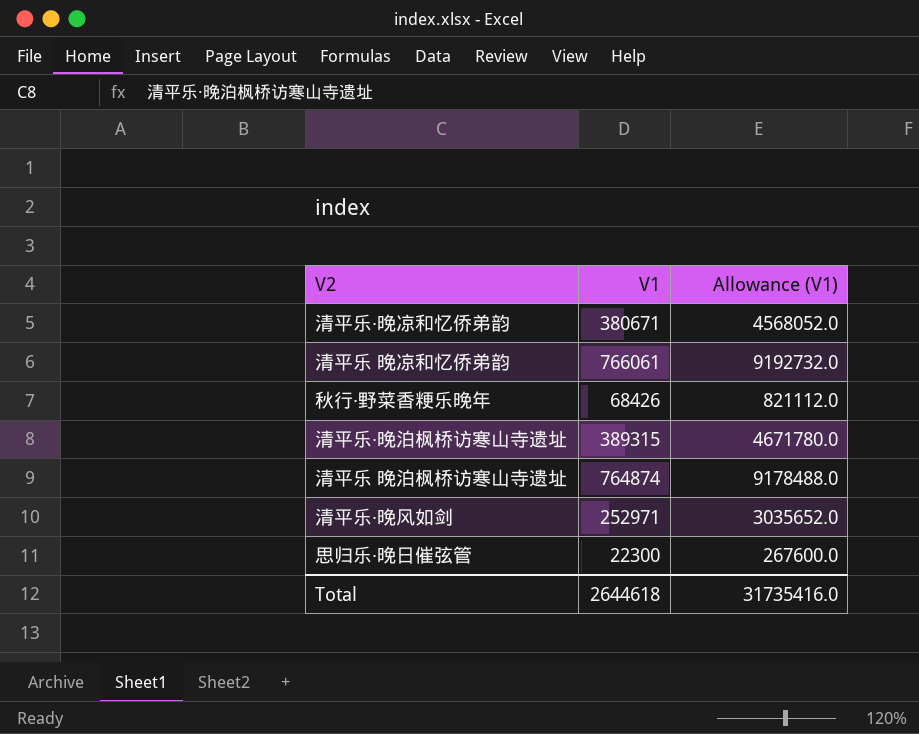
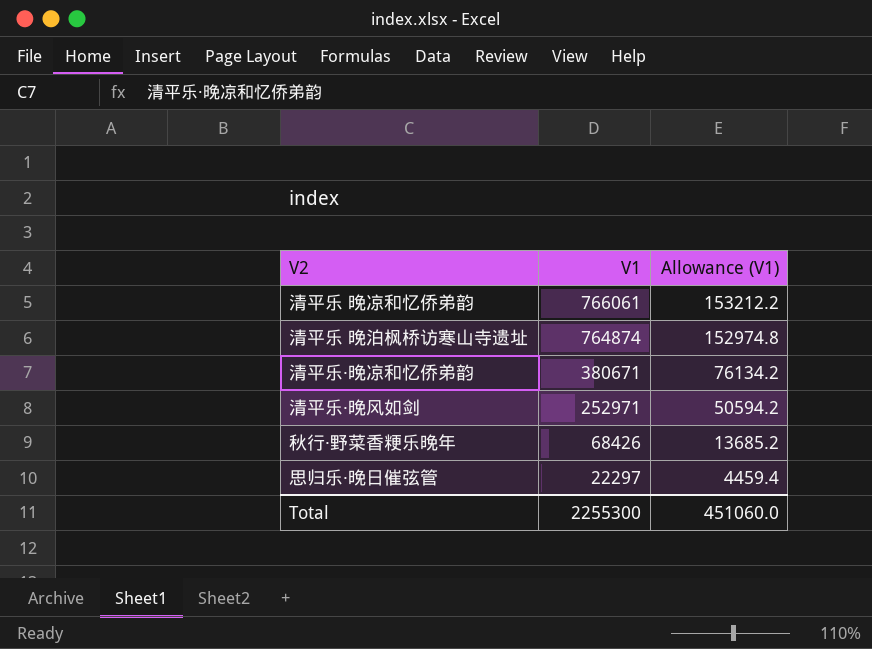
row order: none -> V1 descending
column Allowance (V1) | formula: [V1] * 12 -> [V1] * 0.2
row 清平乐·晚泊枫桥访寒山寺遗址: 389315 | 4671780.0 -> none
思归乐·晚日催弦管 | V1: 22300 -> 22297
Total | V1: 2644618 -> 2255300
Total | Allowance (V1): 31735416.0 -> 451060.0

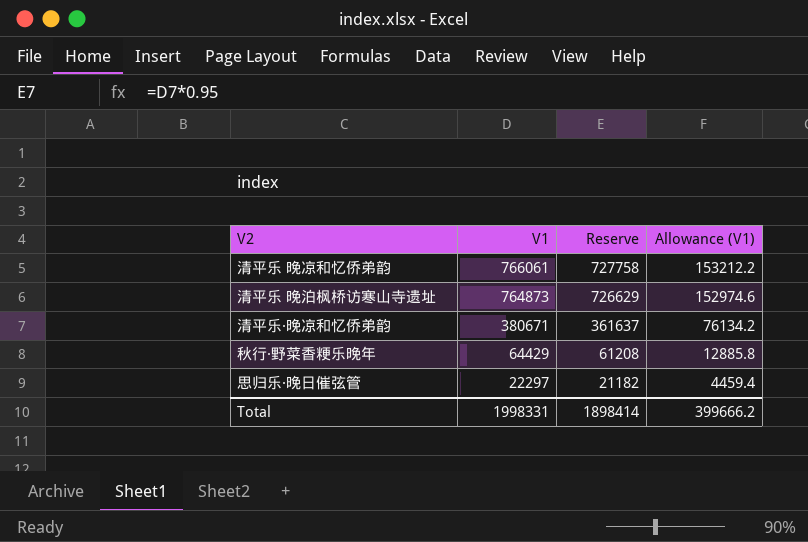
column Reserve | formula: none -> [V1] * 0.95
row 清平乐·晚风如剑: 252971 | 50594.2 -> none
清平乐 晚泊枫桥访寒山寺遗址 | V1: 764874 -> 764873
清平乐 晚泊枫桥访寒山寺遗址 | Allowance (V1): 152974.8 -> 152974.6
秋行·野菜香粳乐晚年 | V1: 68426 -> 64429
秋行·野菜香粳乐晚年 | Allowance (V1): 13685.2 -> 12885.8
Total | V1: 2255300 -> 1998331
Total | Allowance (V1): 451060.0 -> 399666.2

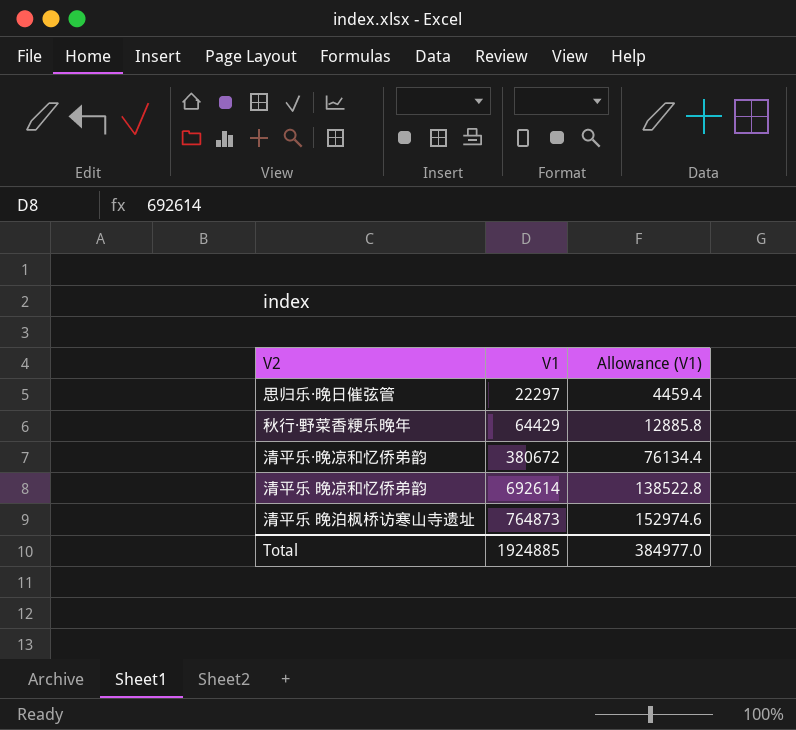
row order: V1 descending -> V1 ascending
column Reserve | formula: [V1] * 0.95 -> none
清平乐·晚凉和忆侨弟韵 | V1: 380671 -> 380672
清平乐·晚凉和忆侨弟韵 | Allowance (V1): 76134.2 -> 76134.4
清平乐 晚凉和忆侨弟韵 | V1: 766061 -> 692614
清平乐 晚凉和忆侨弟韵 | Allowance (V1): 153212.2 -> 138522.8
Total | V1: 1998331 -> 1924885
Total | Allowance (V1): 399666.2 -> 384977.0

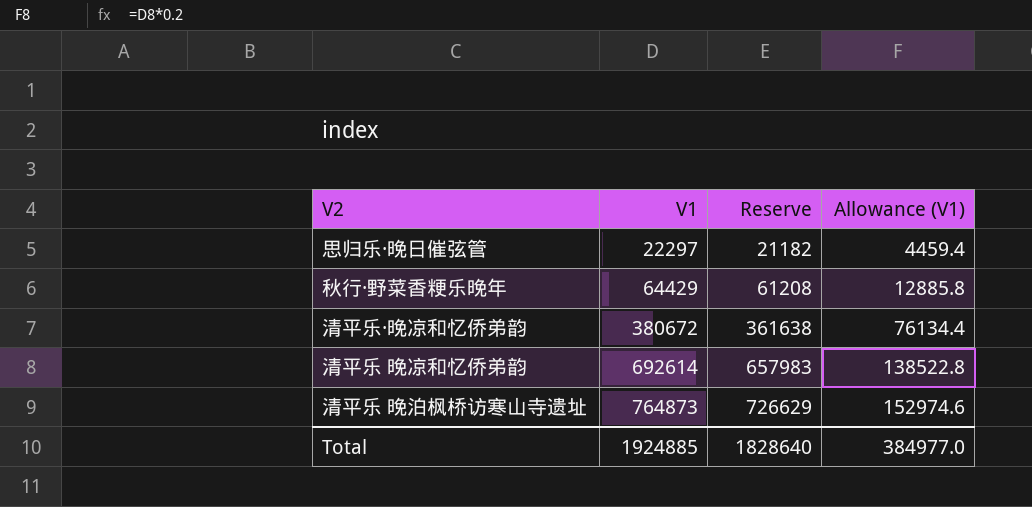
column Reserve | formula: none -> [V1] * 0.95

